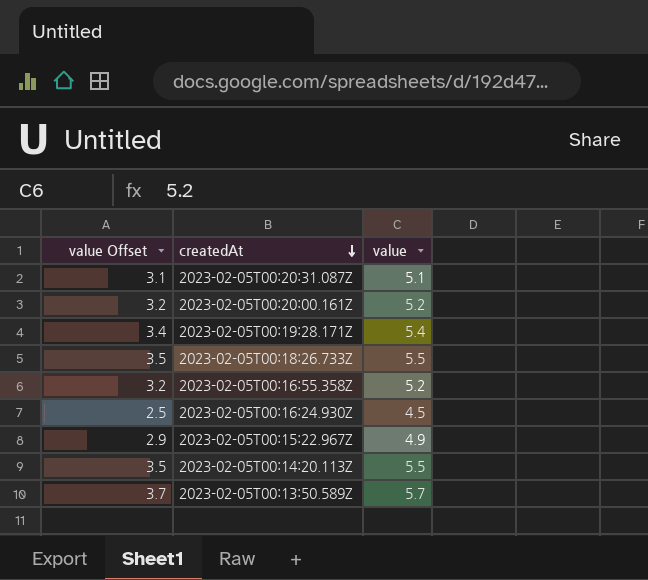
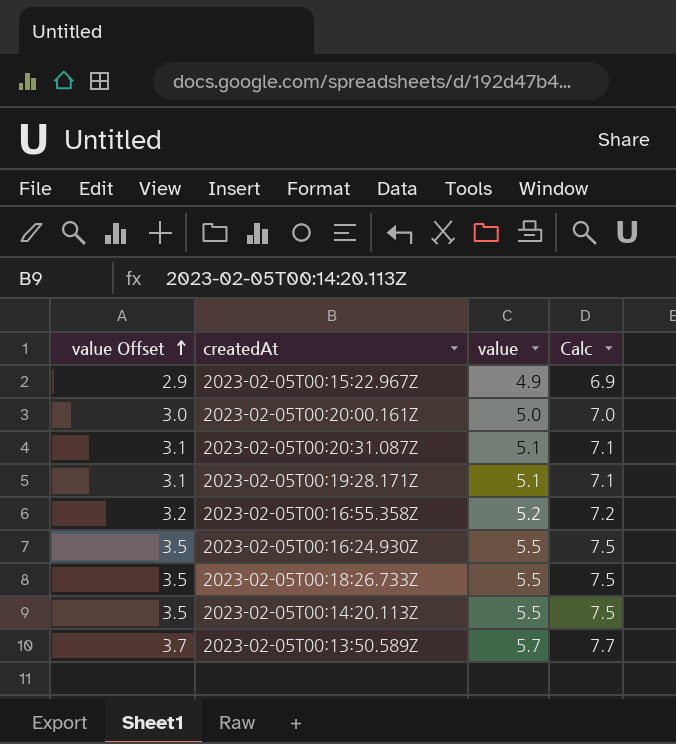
row order: createdAt descending -> value Offset ascending
column Calc | formula: none -> [value] + 2
2023-02-05T00:20:00.161Z | value Offset: 3.2 -> 3.0
2023-02-05T00:20:00.161Z | value: 5.2 -> 5.0
2023-02-05T00:19:28.171Z | value Offset: 3.4 -> 3.1
2023-02-05T00:19:28.171Z | value: 5.4 -> 5.1
2023-02-05T00:16:24.930Z | value Offset: 2.5 -> 3.5
2023-02-05T00:16:24.930Z | value: 4.5 -> 5.5

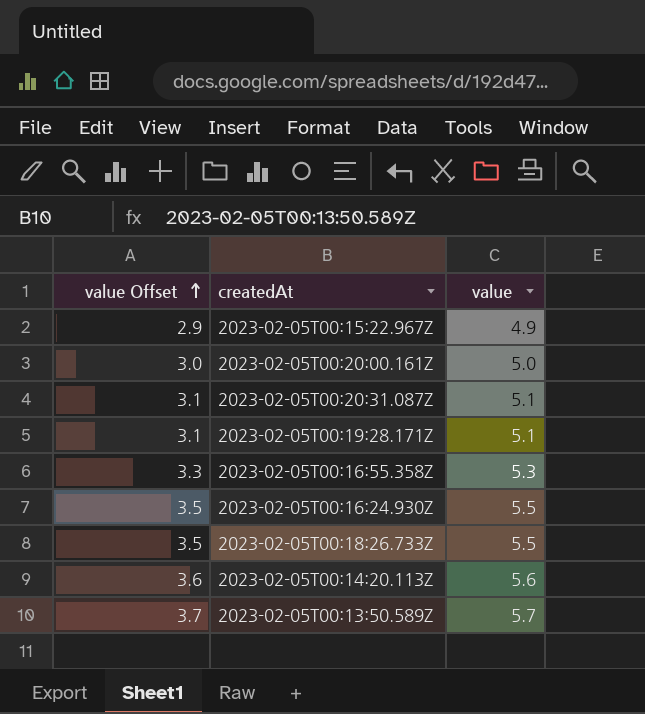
column Calc | formula: [value] + 2 -> none
2023-02-05T00:16:55.358Z | value Offset: 3.2 -> 3.3
2023-02-05T00:16:55.358Z | value: 5.2 -> 5.3
2023-02-05T00:14:20.113Z | value Offset: 3.5 -> 3.6
2023-02-05T00:14:20.113Z | value: 5.5 -> 5.6

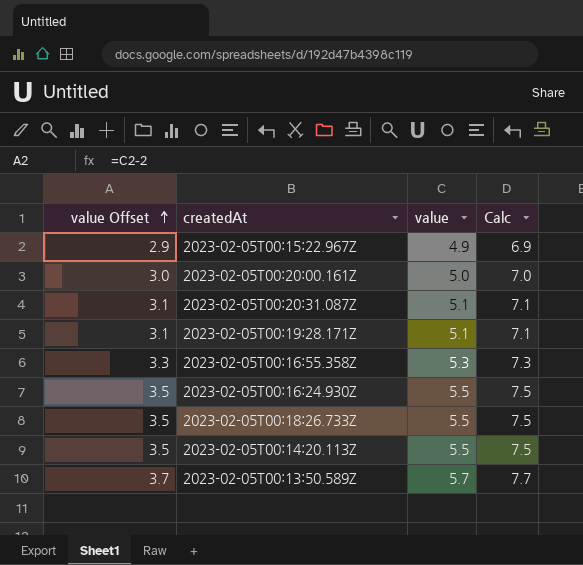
column Calc | formula: none -> [value] + 2
2023-02-05T00:14:20.113Z | value Offset: 3.6 -> 3.5
2023-02-05T00:14:20.113Z | value: 5.6 -> 5.5

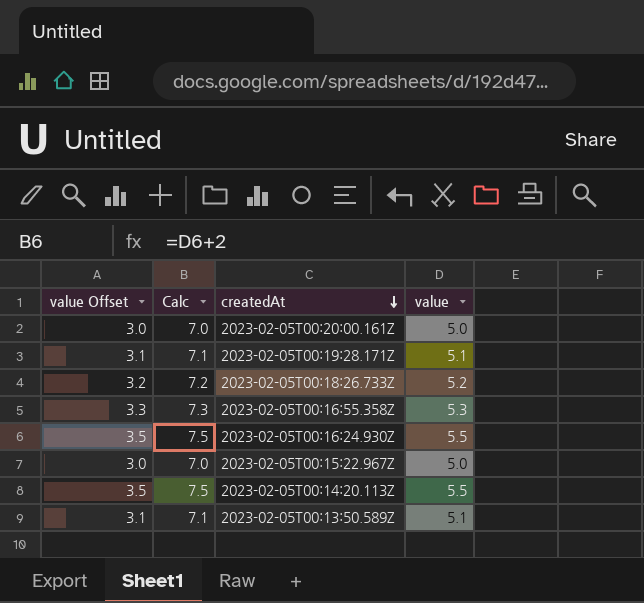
row order: value Offset ascending -> createdAt descending
column Calc | position: 4 -> 2
row 2023-02-05T00:20:31.087Z: 3.1 | 5.1 | 7.1 -> none
2023-02-05T00:18:26.733Z | value Offset: 3.5 -> 3.2
2023-02-05T00:18:26.733Z | Calc: 7.5 -> 7.2
2023-02-05T00:18:26.733Z | value: 5.5 -> 5.2
2023-02-05T00:15:22.967Z | value Offset: 2.9 -> 3.0
2023-02-05T00:15:22.967Z | Calc: 6.9 -> 7.0
2023-02-05T00:15:22.967Z | value: 4.9 -> 5.0
2023-02-05T00:13:50.589Z | value Offset: 3.7 -> 3.1
2023-02-05T00:13:50.589Z | Calc: 7.7 -> 7.1
2023-02-05T00:13:50.589Z | value: 5.7 -> 5.1

